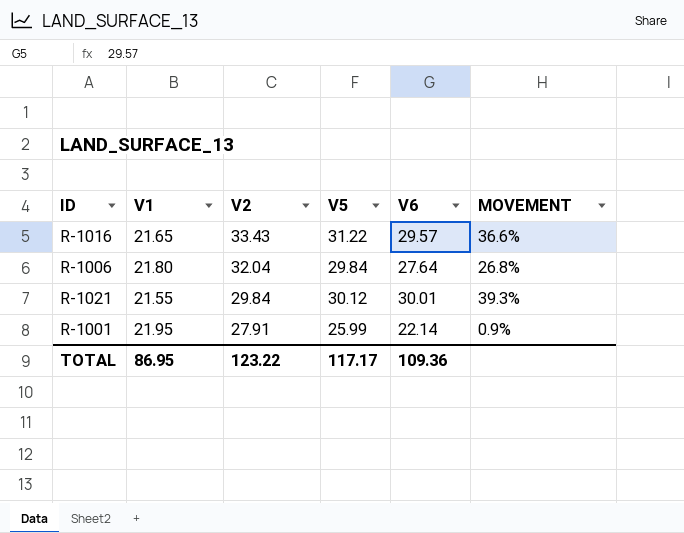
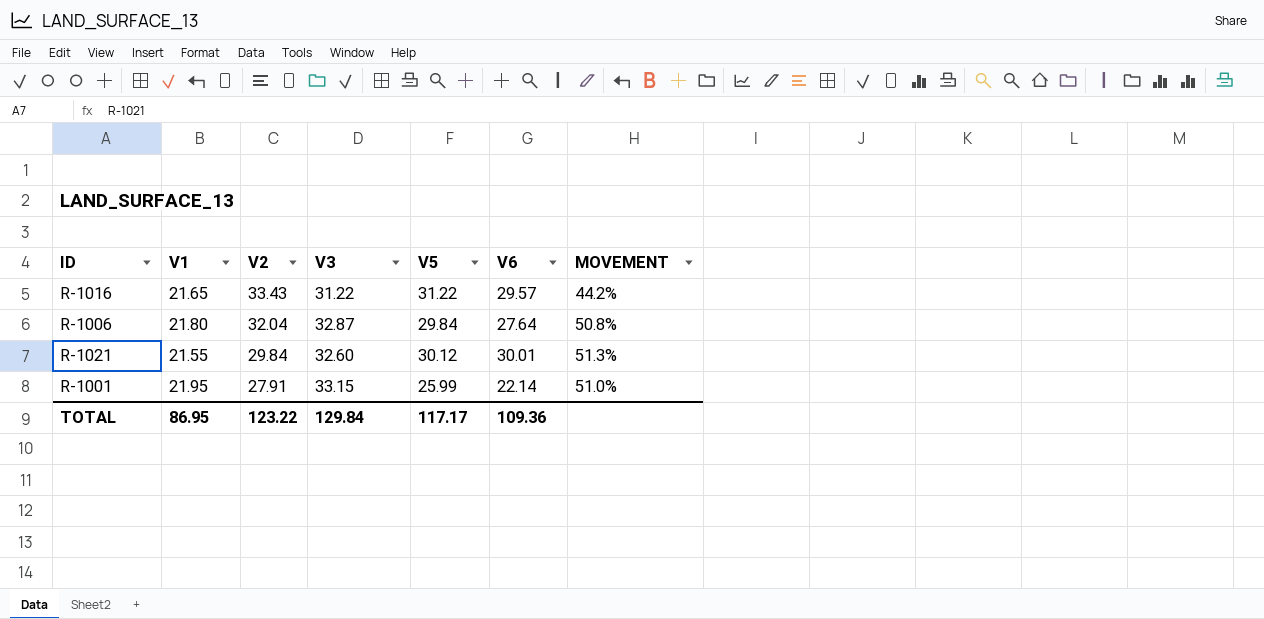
column V3 | position: none -> 4
column MOVEMENT | formula: ([V6] - [V1]) / [V1] -> ([V3] - [V1]) / [V1]

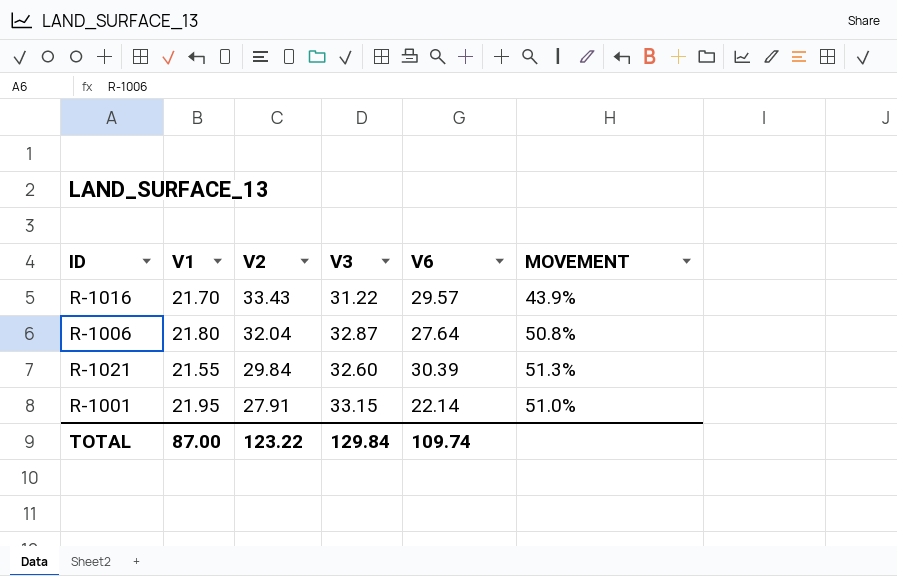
column V5 | position: 5 -> none
R-1016 | V1: 21.65 -> 21.70
R-1016 | MOVEMENT: 44.2% -> 43.9%
R-1021 | V6: 30.01 -> 30.39
TOTAL | V1: 86.95 -> 87.00
TOTAL | V6: 109.36 -> 109.74

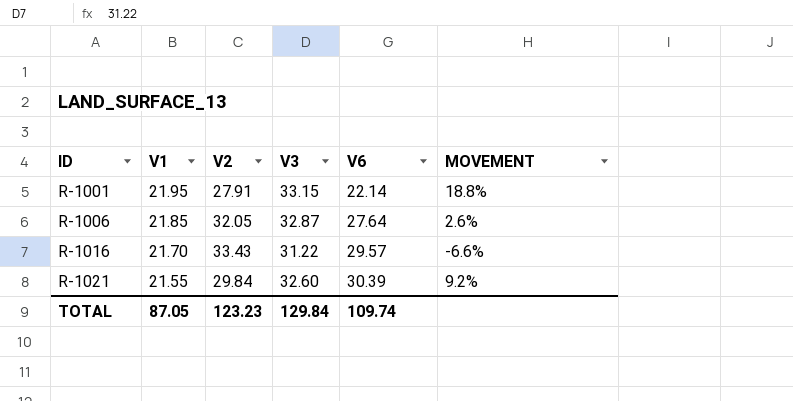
row order: V2 descending -> ID ascending
column MOVEMENT | formula: ([V3] - [V1]) / [V1] -> ([V3] - [V2]) / [V2]
R-1006 | V1: 21.80 -> 21.85
R-1006 | V2: 32.04 -> 32.05
TOTAL | V1: 87.00 -> 87.05
TOTAL | V2: 123.22 -> 123.23

